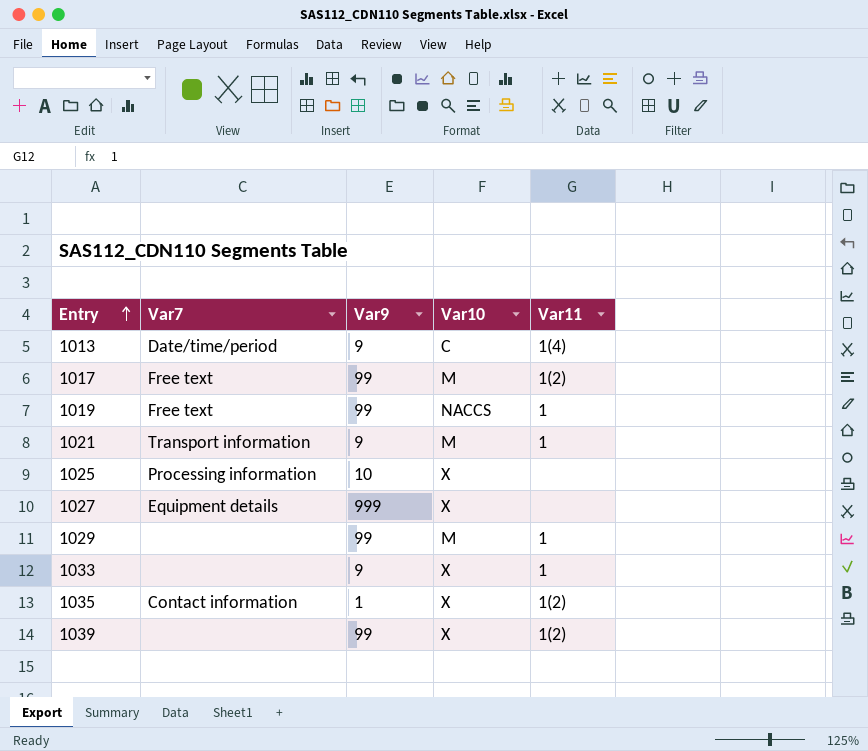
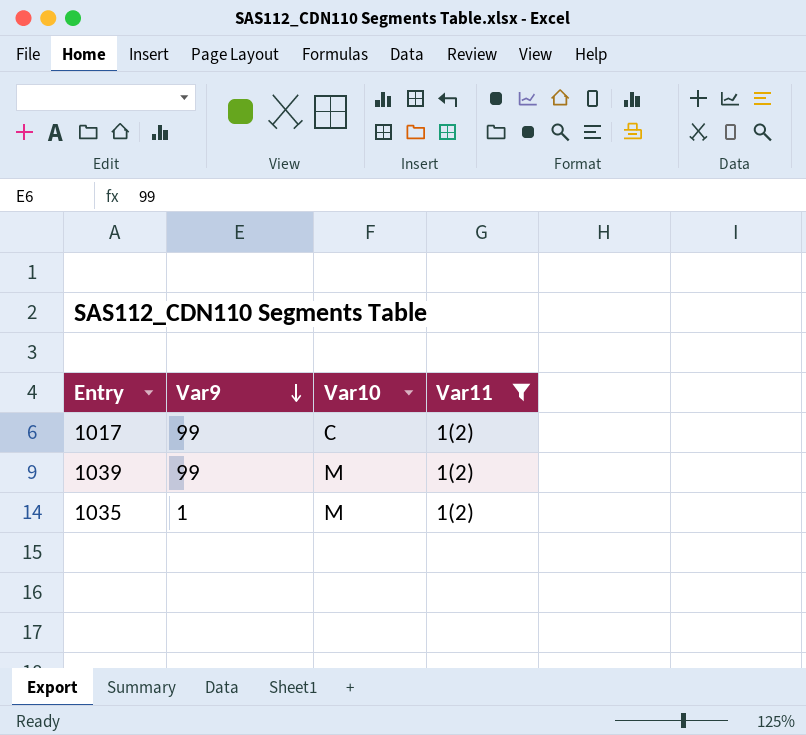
filter: none -> Var11 = 1(2)
row order: Entry ascending -> Var9 descending
column Var7 | position: 2 -> none
1017 | Var10: M -> C
1039 | Var10: X -> M
1035 | Var10: X -> M

